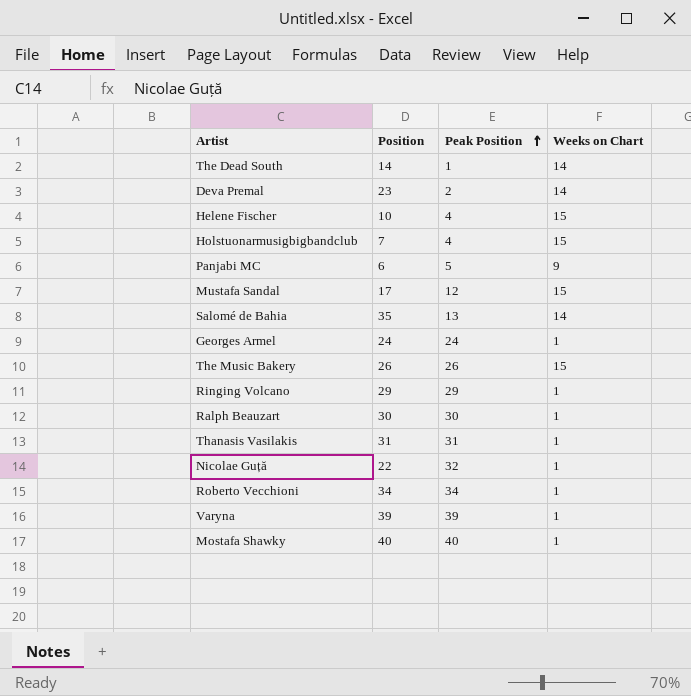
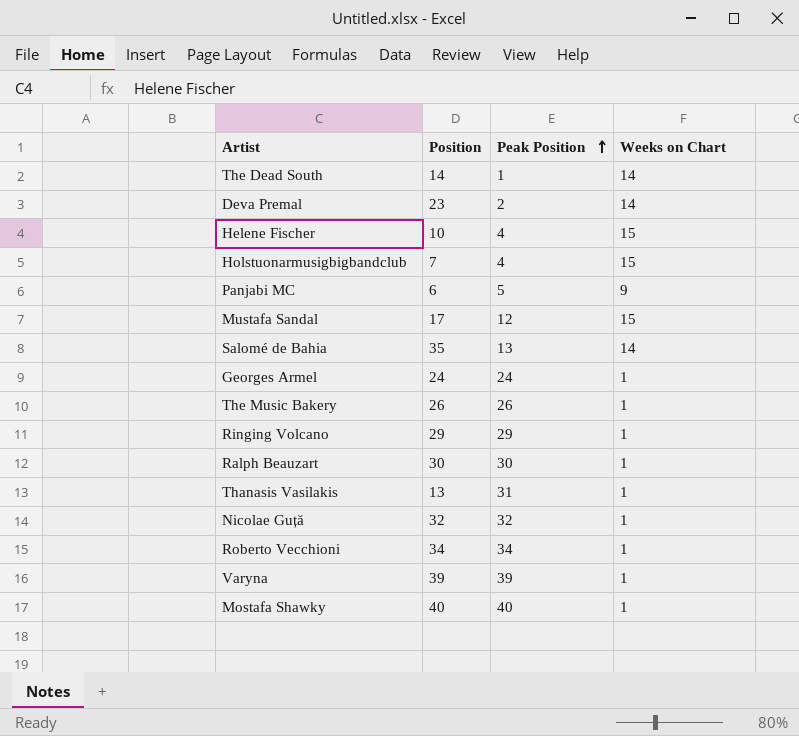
The Music Bakery | Weeks on Chart: 15 -> 1
Thanasis Vasilakis | Position: 31 -> 13
Nicolae Guță | Position: 22 -> 32

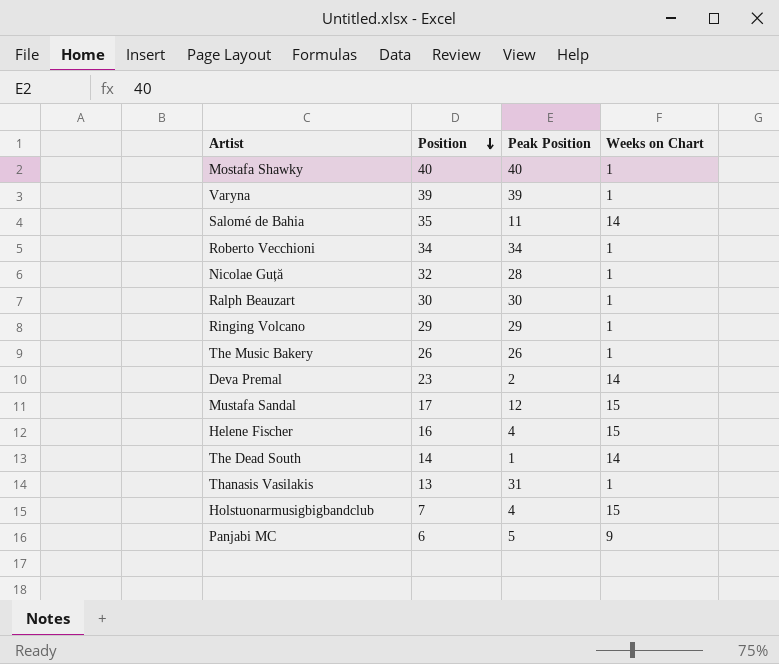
row order: Peak Position ascending -> Position descending
row Georges Armel: 24 | 24 | 1 -> none
Salomé de Bahia | Peak Position: 13 -> 11
Nicolae Guță | Peak Position: 32 -> 28
Helene Fischer | Position: 10 -> 16

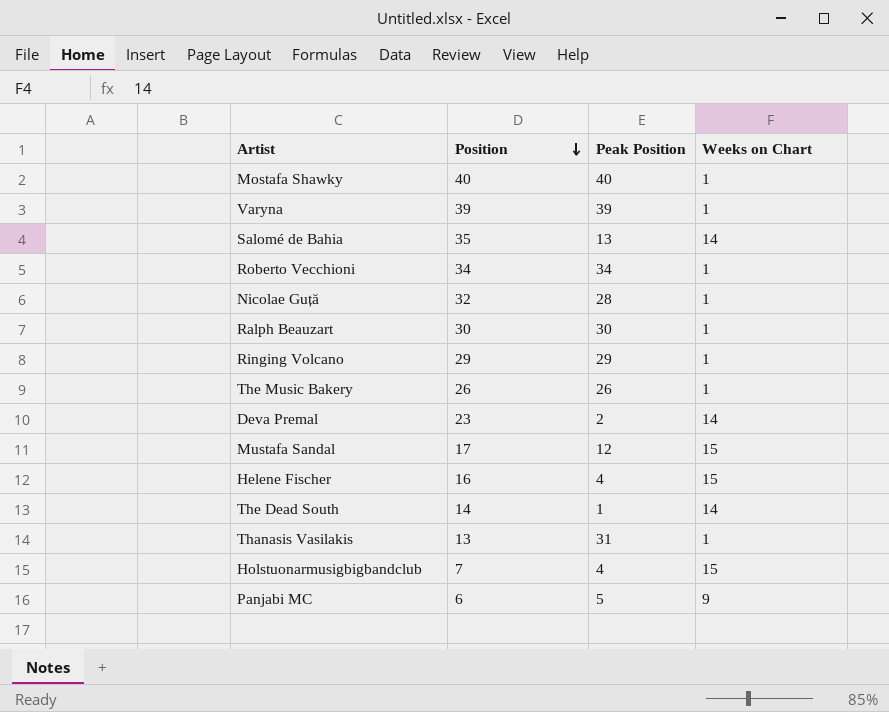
Salomé de Bahia | Peak Position: 11 -> 13

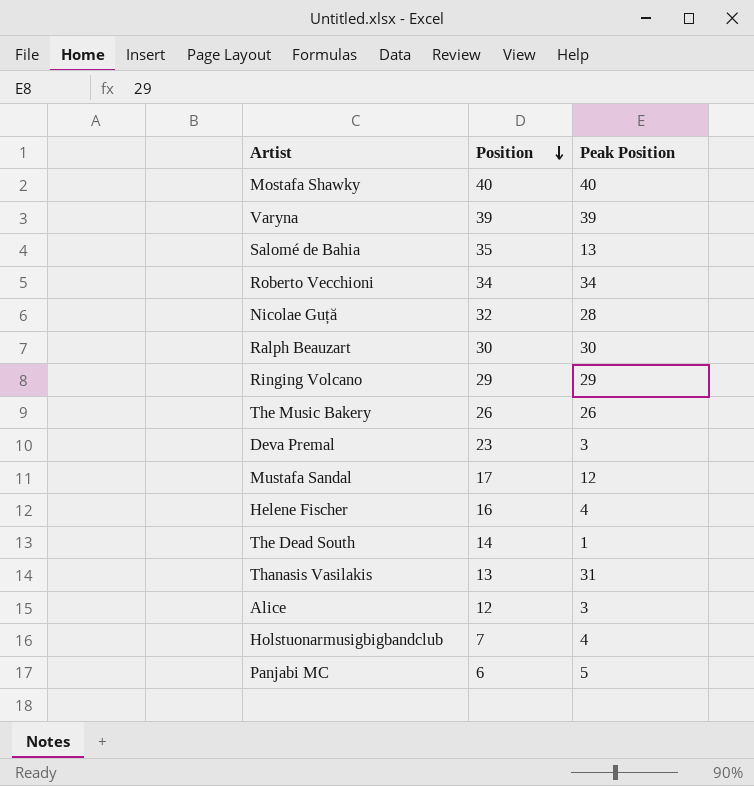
column Weeks on Chart | position: 4 -> none
Deva Premal | Peak Position: 2 -> 3
row Alice: none -> 12 | 3

